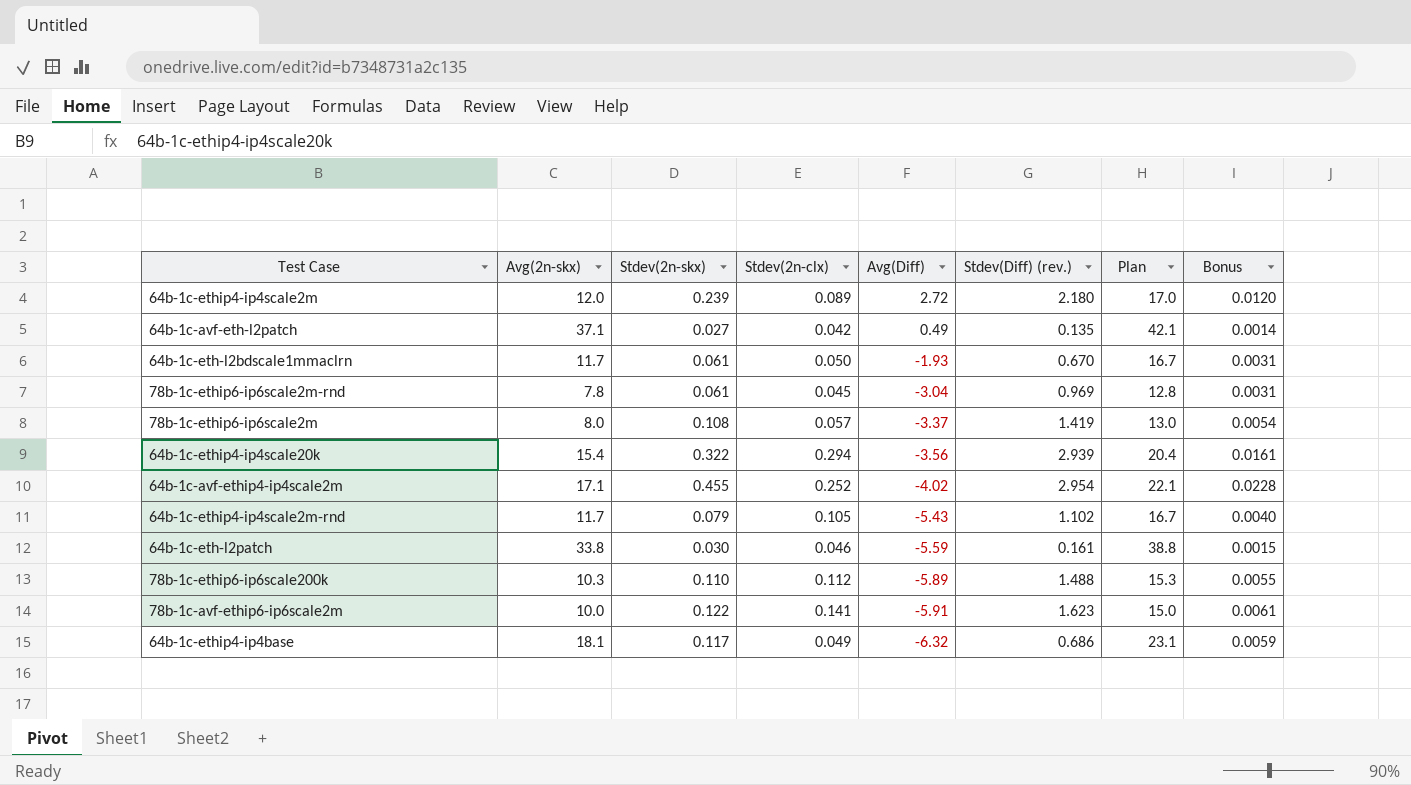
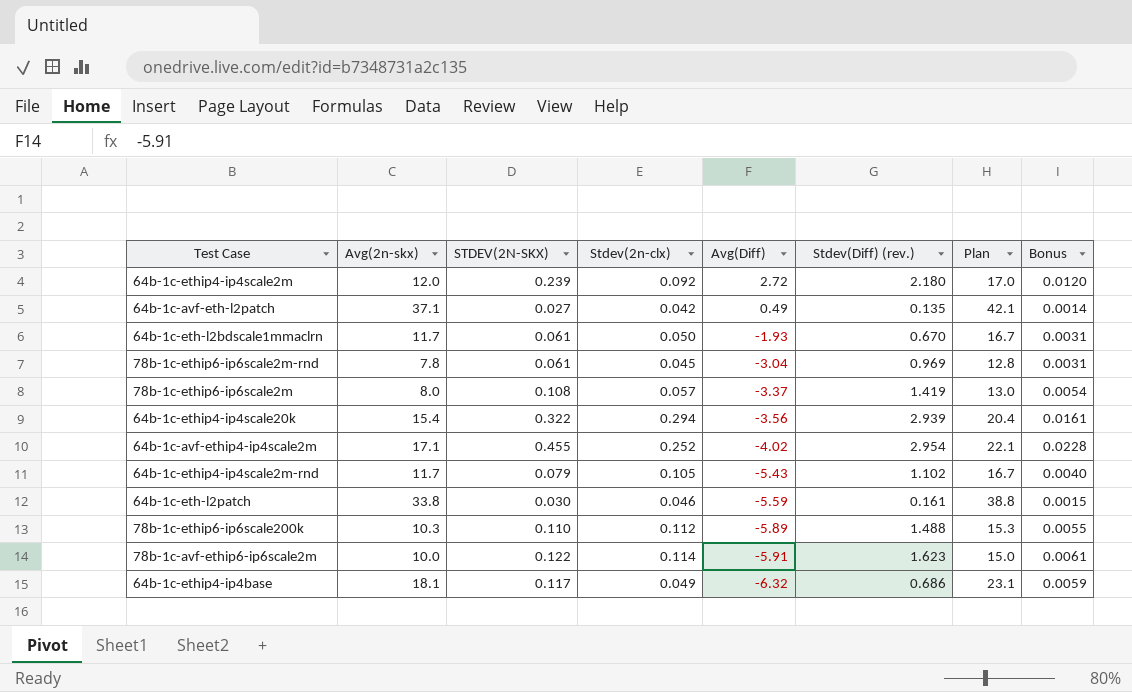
column name: Stdev(2n-skx) -> STDEV(2N-SKX)
64b-1c-ethip4-ip4scale2m | Stdev(2n-clx): 0.089 -> 0.092
78b-1c-avf-ethip6-ip6scale2m | Stdev(2n-clx): 0.141 -> 0.114

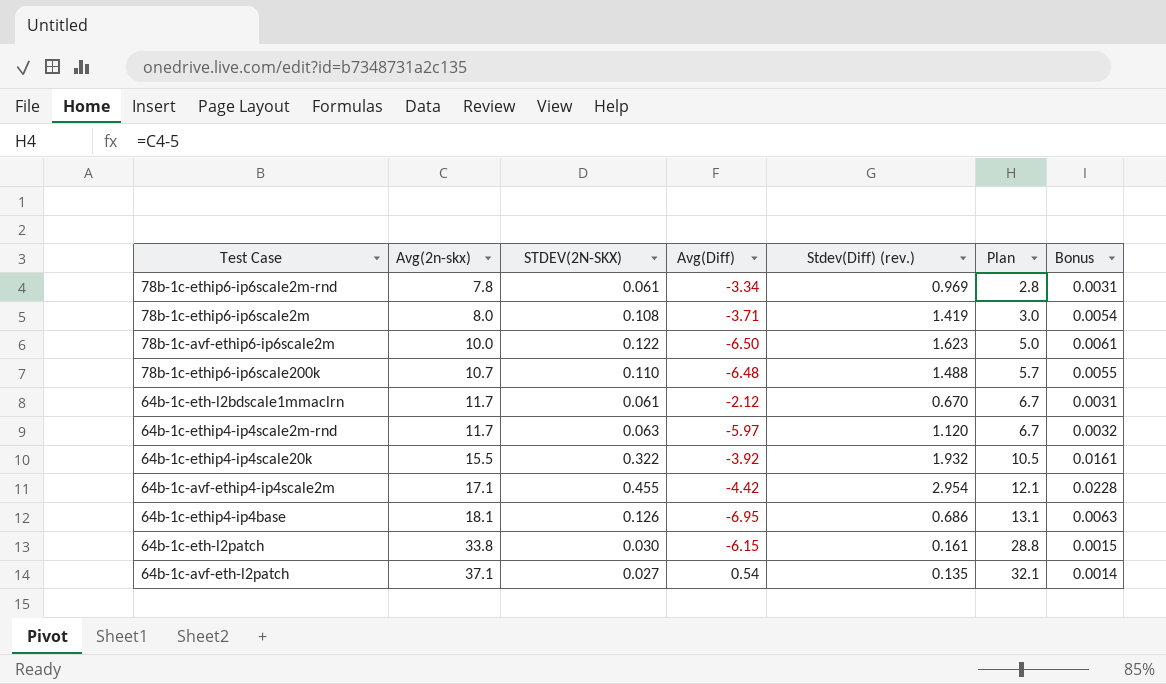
row order: Avg(Diff) descending -> Avg(2n-skx) ascending
column Stdev(2n-clx) | position: 4 -> none
column Plan | formula: [Avg(2n-skx)] + 5 -> [Avg(2n-skx)] - 5
row 64b-1c-ethip4-ip4scale2m: 12.0 | 0.239 | 0.092 | 2.72 | 2.180 | 17.0 | 0.0120 -> none
78b-1c-ethip6-ip6scale2m-rnd | Avg(Diff): -3.04 -> -3.34
78b-1c-ethip6-ip6scale2m | Avg(Diff): -3.37 -> -3.71
78b-1c-avf-ethip6-ip6scale2m | Avg(Diff): -5.91 -> -6.50
78b-1c-ethip6-ip6scale200k | Avg(2n-skx): 10.3 -> 10.7
78b-1c-ethip6-ip6scale200k | Avg(Diff): -5.89 -> -6.48
64b-1c-eth-l2bdscale1mmaclrn | Avg(Diff): -1.93 -> -2.12
64b-1c-ethip4-ip4scale2m-rnd | STDEV(2N-SKX): 0.079 -> 0.063
64b-1c-ethip4-ip4scale2m-rnd | Avg(Diff): -5.43 -> -5.97
64b-1c-ethip4-ip4scale2m-rnd | Stdev(Diff) (rev.): 1.102 -> 1.120
64b-1c-ethip4-ip4scale2m-rnd | Bonus: 0.0040 -> 0.0032
64b-1c-ethip4-ip4scale20k | Avg(2n-skx): 15.4 -> 15.5
64b-1c-ethip4-ip4scale20k | Avg(Diff): -3.56 -> -3.92
64b-1c-ethip4-ip4scale20k | Stdev(Diff) (rev.): 2.939 -> 1.932
64b-1c-avf-ethip4-ip4scale2m | Avg(Diff): -4.02 -> -4.42
64b-1c-ethip4-ip4base | STDEV(2N-SKX): 0.117 -> 0.126
64b-1c-ethip4-ip4base | Avg(Diff): -6.32 -> -6.95
64b-1c-ethip4-ip4base | Bonus: 0.0059 -> 0.0063
64b-1c-eth-l2patch | Avg(Diff): -5.59 -> -6.15
64b-1c-avf-eth-l2patch | Avg(Diff): 0.49 -> 0.54

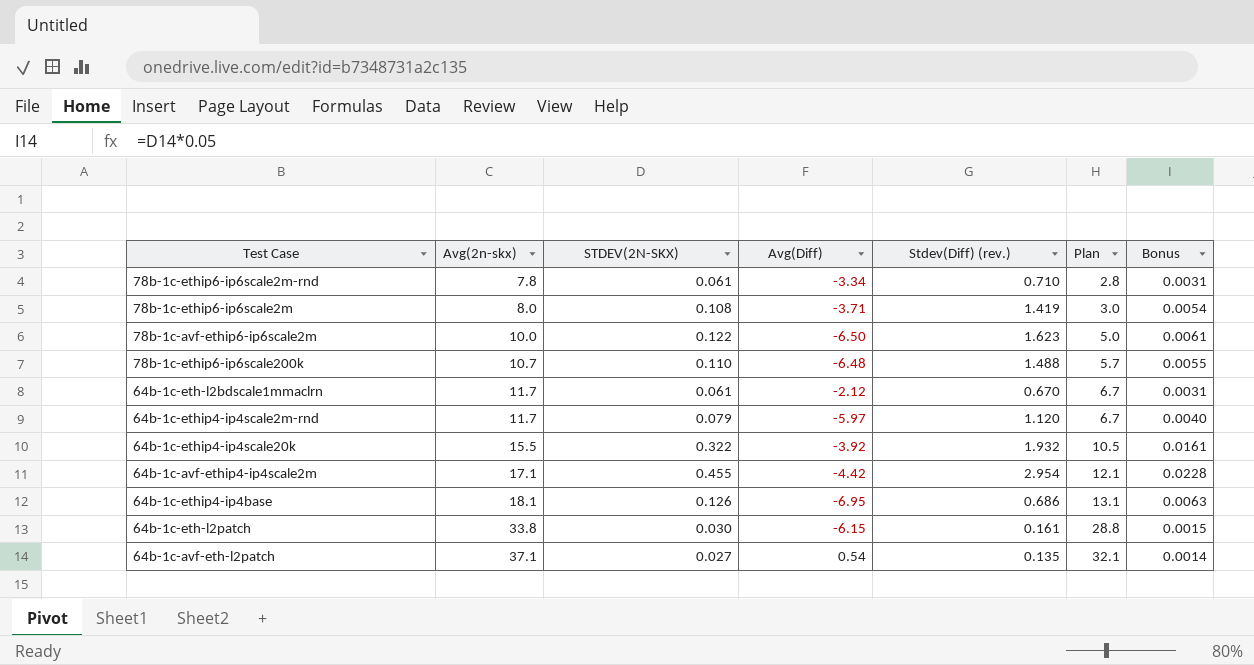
78b-1c-ethip6-ip6scale2m-rnd | Stdev(Diff) (rev.): 0.969 -> 0.710
64b-1c-ethip4-ip4scale2m-rnd | STDEV(2N-SKX): 0.063 -> 0.079
64b-1c-ethip4-ip4scale2m-rnd | Bonus: 0.0032 -> 0.0040

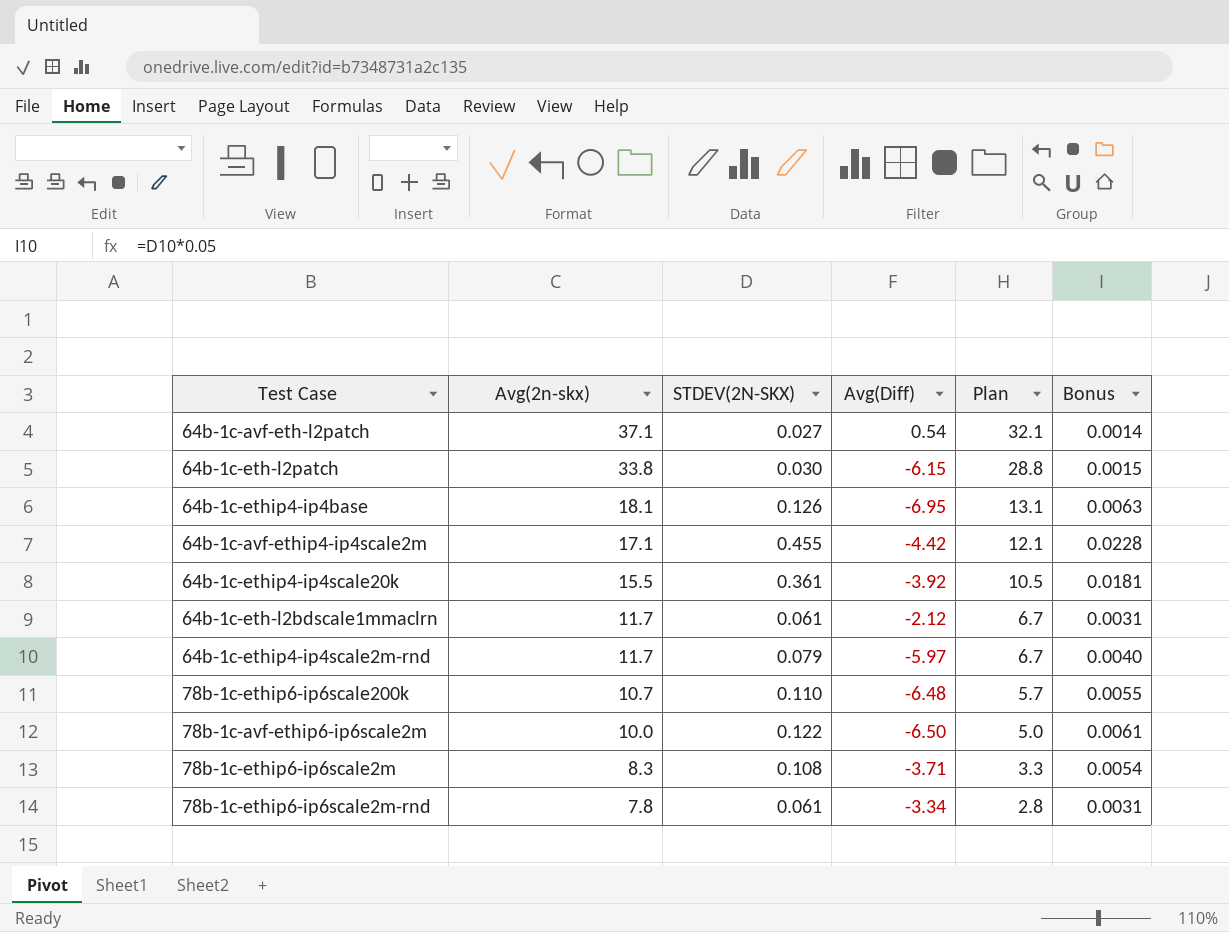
row order: Avg(2n-skx) ascending -> Avg(2n-skx) descending
column Stdev(Diff) (rev.) | position: 5 -> none
64b-1c-ethip4-ip4scale20k | STDEV(2N-SKX): 0.322 -> 0.361
64b-1c-ethip4-ip4scale20k | Bonus: 0.0161 -> 0.0181
78b-1c-ethip6-ip6scale2m | Avg(2n-skx): 8.0 -> 8.3
78b-1c-ethip6-ip6scale2m | Plan: 3.0 -> 3.3

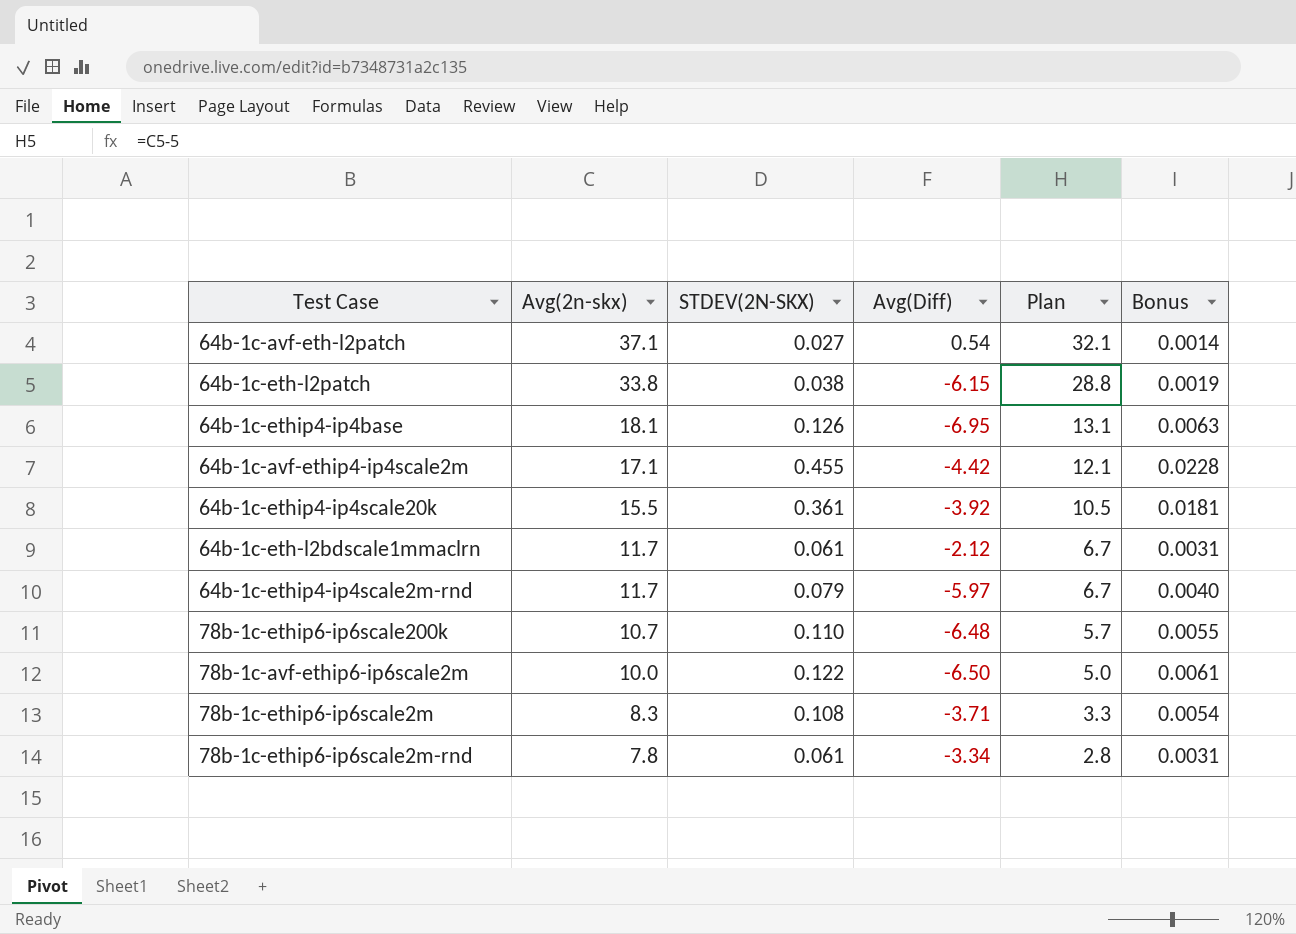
64b-1c-eth-l2patch | STDEV(2N-SKX): 0.030 -> 0.038
64b-1c-eth-l2patch | Bonus: 0.0015 -> 0.0019

